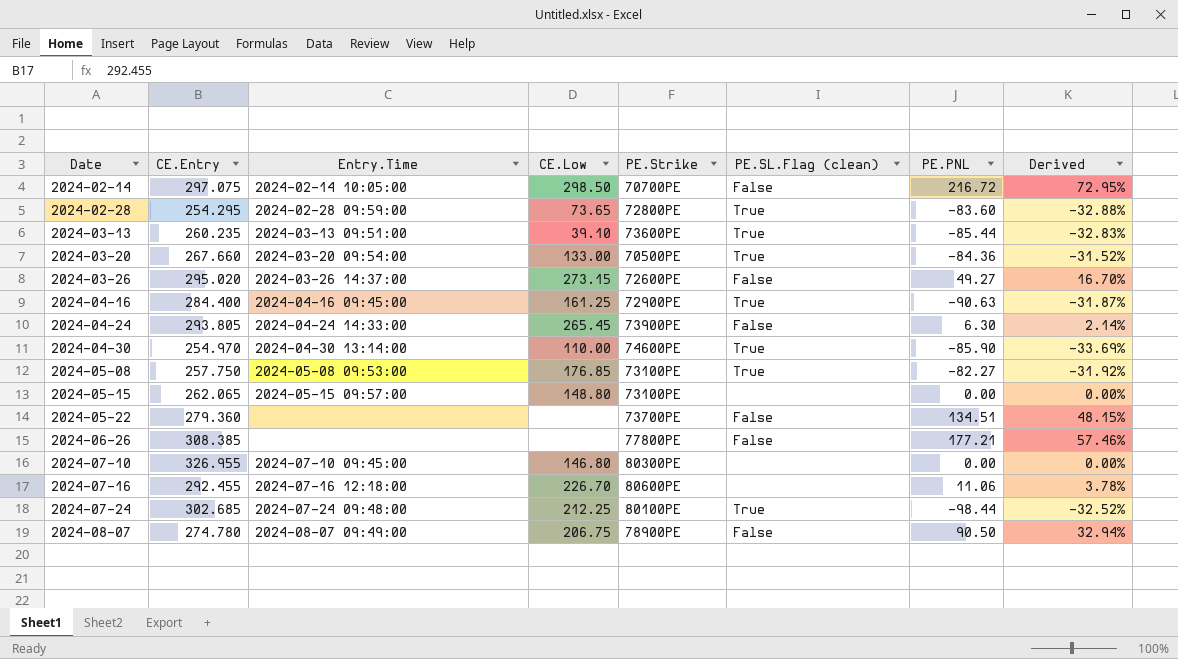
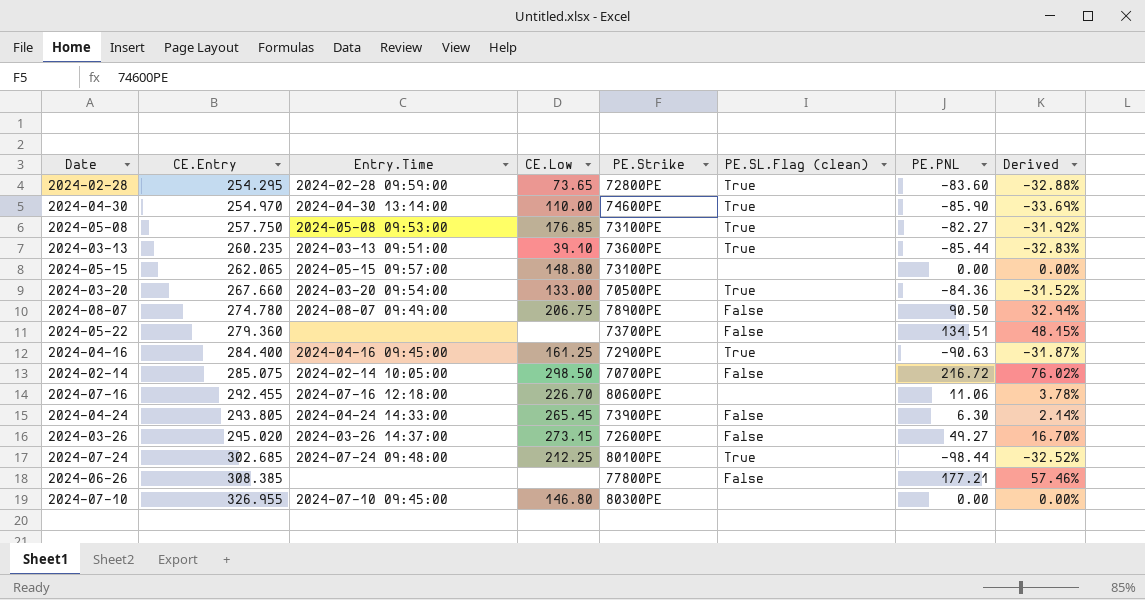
row order: Date ascending -> CE.Entry ascending
2024-02-14 | CE.Entry: 297.075 -> 285.075
2024-02-14 | Derived: 72.95% -> 76.02%

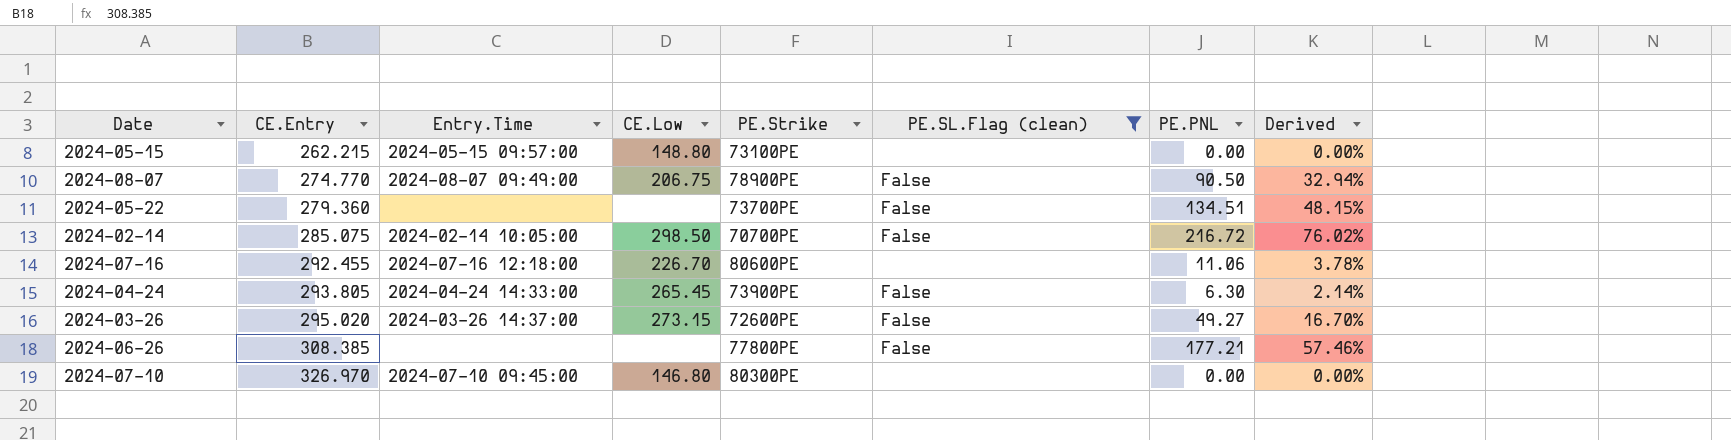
filter: none -> PE.SL.Flag (clean) != True
2024-05-15 | CE.Entry: 262.065 -> 262.215
2024-08-07 | CE.Entry: 274.780 -> 274.770
2024-07-10 | CE.Entry: 326.955 -> 326.970

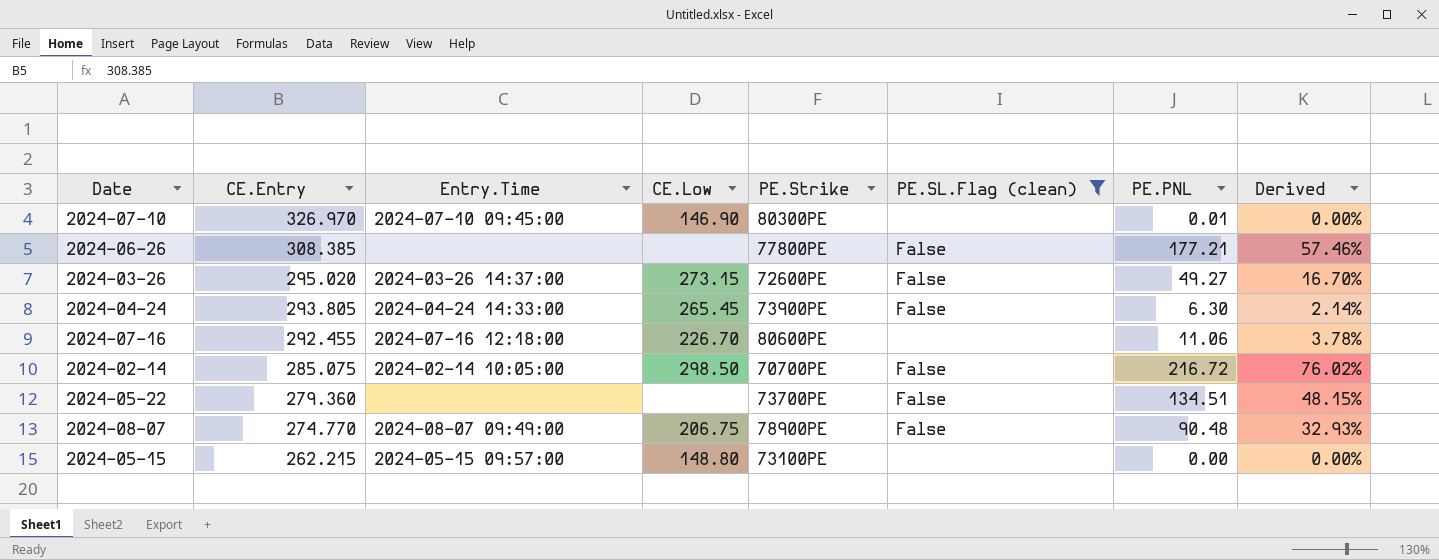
row order: CE.Entry ascending -> CE.Entry descending
2024-07-10 | CE.Low: 146.80 -> 146.90
2024-07-10 | PE.PNL: 0.00 -> 0.01
2024-08-07 | PE.PNL: 90.50 -> 90.48
2024-08-07 | Derived: 32.94% -> 32.93%

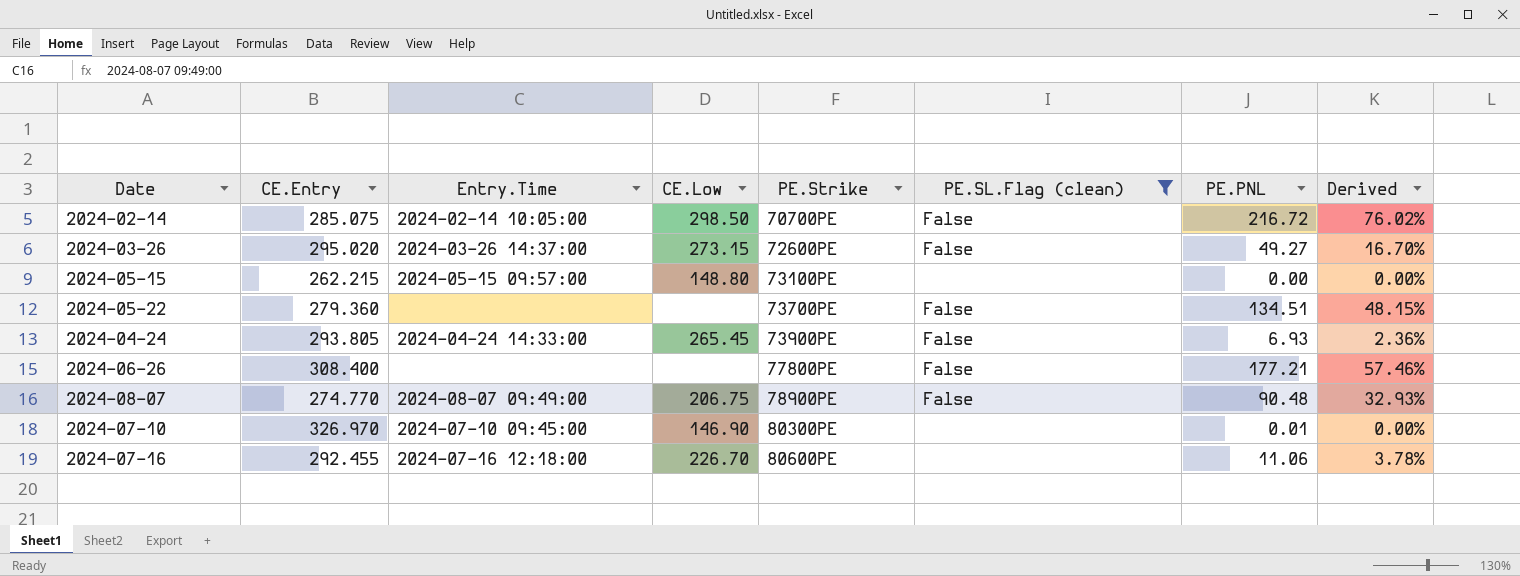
row order: CE.Entry descending -> PE.Strike ascending
2024-04-24 | PE.PNL: 6.30 -> 6.93
2024-04-24 | Derived: 2.14% -> 2.36%
2024-06-26 | CE.Entry: 308.385 -> 308.400

